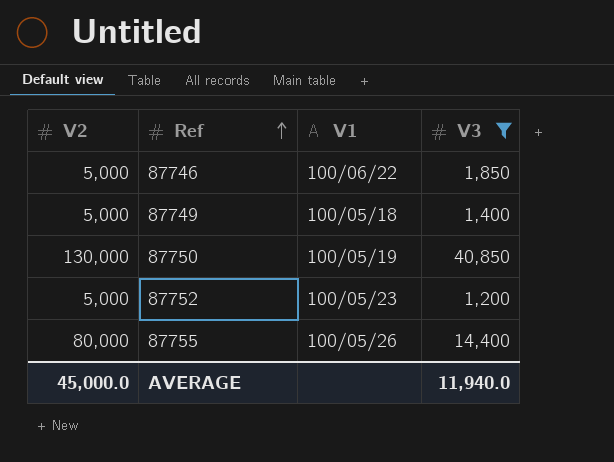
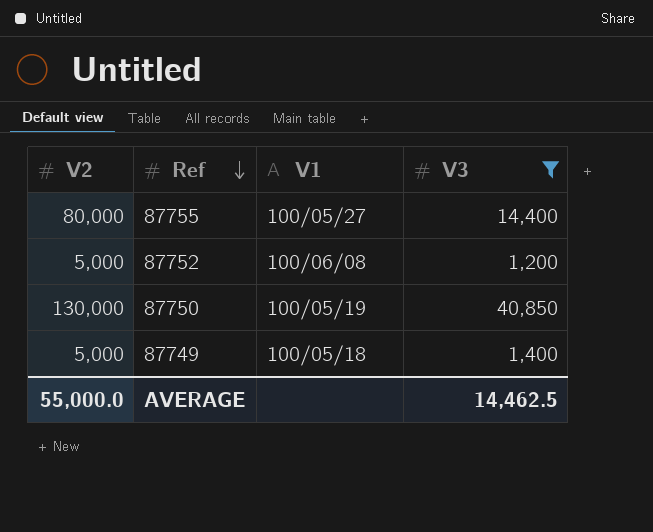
row order: Ref ascending -> Ref descending
row 87746: 5,000 | 100/06/22 | 1,850 -> none
87755 | V1: 100/05/26 -> 100/05/27
87752 | V1: 100/05/23 -> 100/06/08
AVERAGE | V2: 45,000.0 -> 55,000.0
AVERAGE | V3: 11,940.0 -> 14,462.5

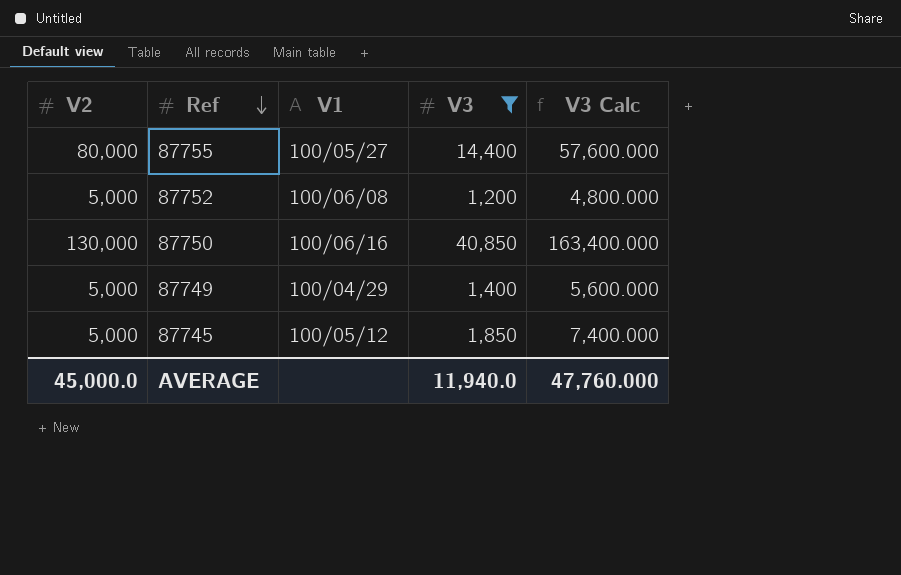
column V3 Calc | formula: none -> [V3] * 4
87750 | V1: 100/05/19 -> 100/06/16
87749 | V1: 100/05/18 -> 100/04/29
row 87745: none -> 5,000 | 100/05/12 | 1,850 | 7,400.000
AVERAGE | V2: 55,000.0 -> 45,000.0
AVERAGE | V3: 14,462.5 -> 11,940.0

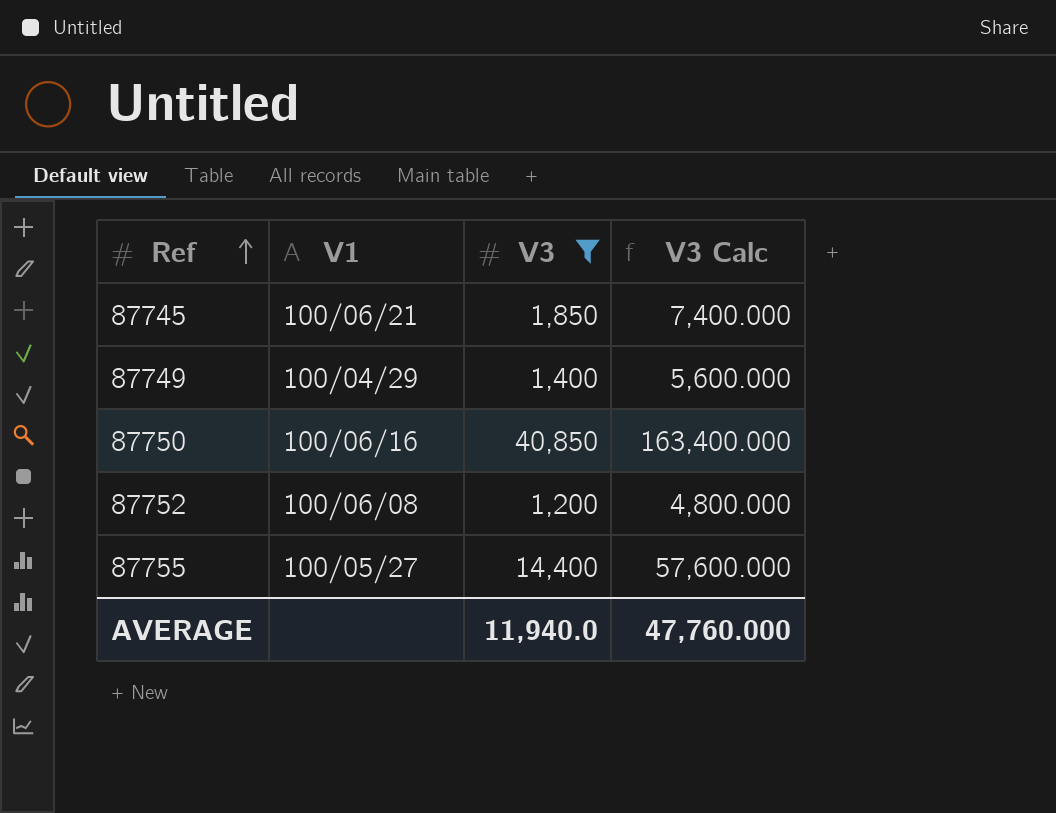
row order: Ref descending -> Ref ascending
column V2 | position: 1 -> none
87745 | V1: 100/05/12 -> 100/06/21

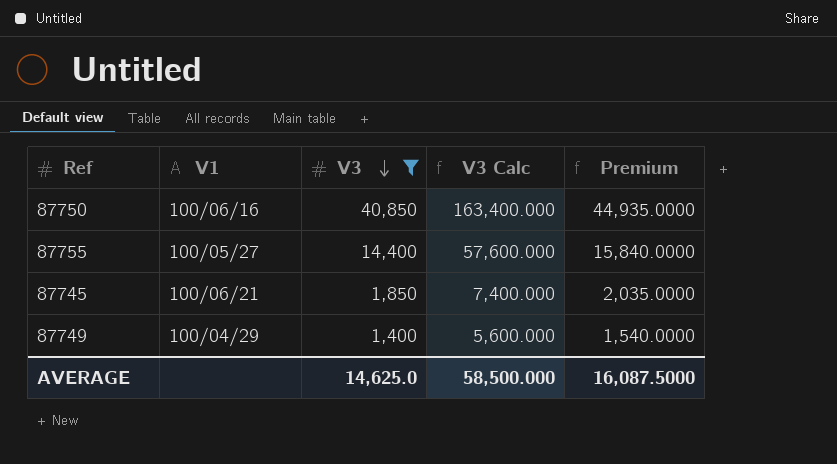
row order: Ref ascending -> V3 descending
column Premium | formula: none -> [V3] * 1.1
row 87752: 100/06/08 | 1,200 | 4,800.000 -> none
AVERAGE | V3: 11,940.0 -> 14,625.0
AVERAGE | V3 Calc: 47,760.000 -> 58,500.000

